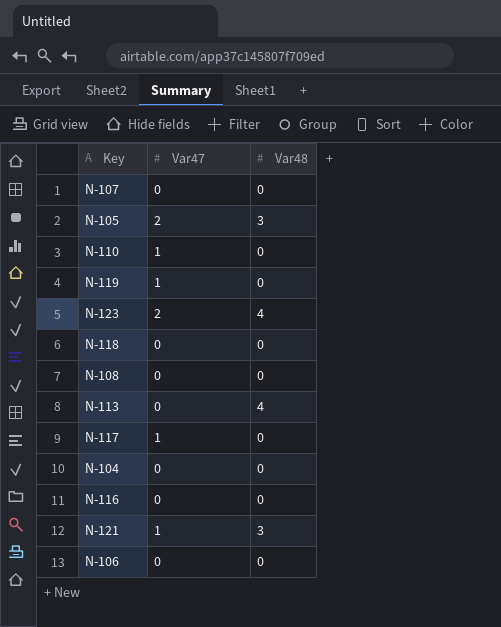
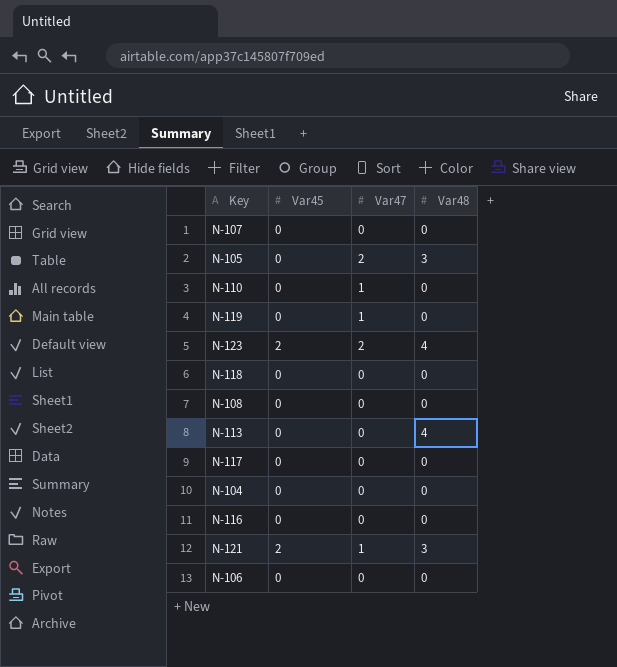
column Var45 | position: none -> 2
N-117 | Var47: 1 -> 0

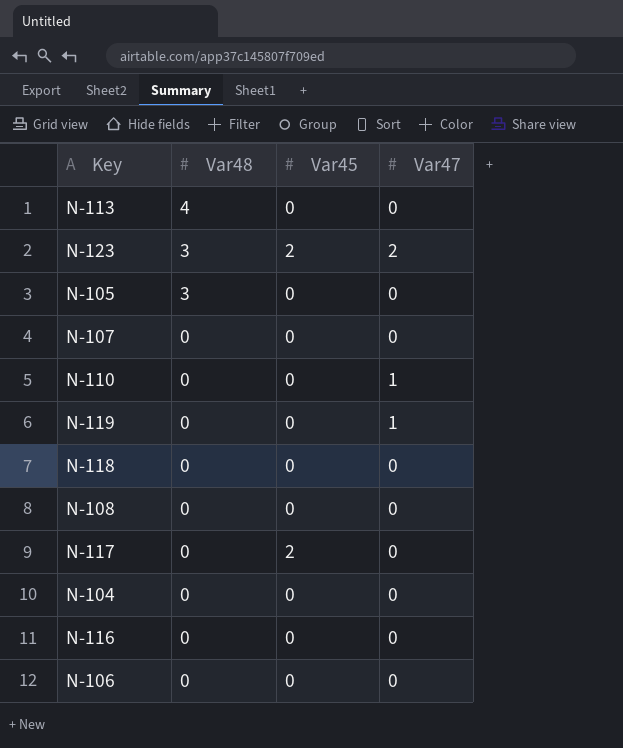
row order: none -> Var48 descending
column Var48 | position: 4 -> 2
row N-121: 2 | 1 | 3 -> none
N-123 | Var48: 4 -> 3
N-105 | Var47: 2 -> 0
N-117 | Var45: 0 -> 2

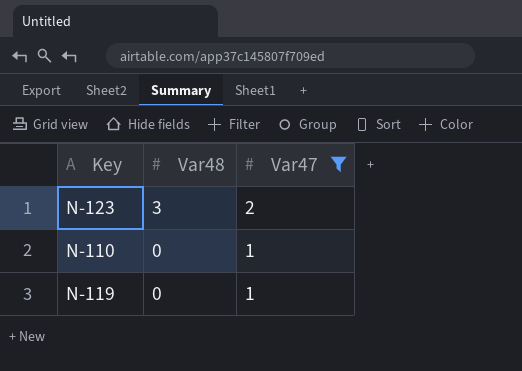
filter: none -> Var47 != 0
column Var45 | position: 3 -> none

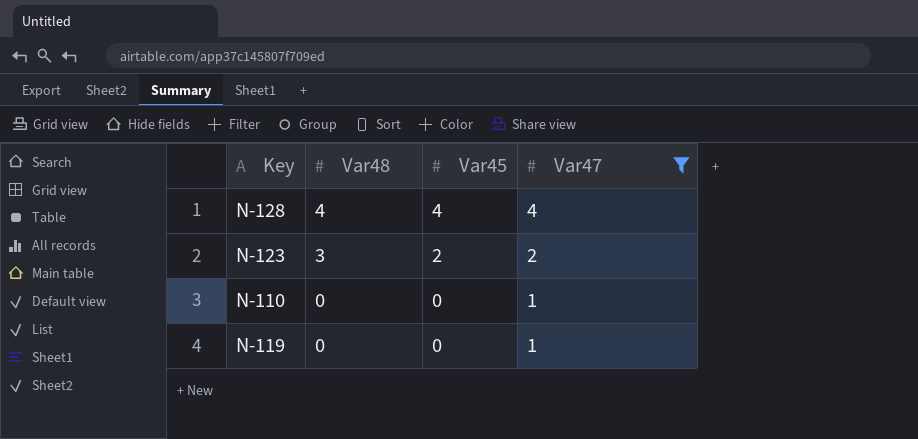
column Var45 | position: none -> 3
row N-128: none -> 4 | 4 | 4

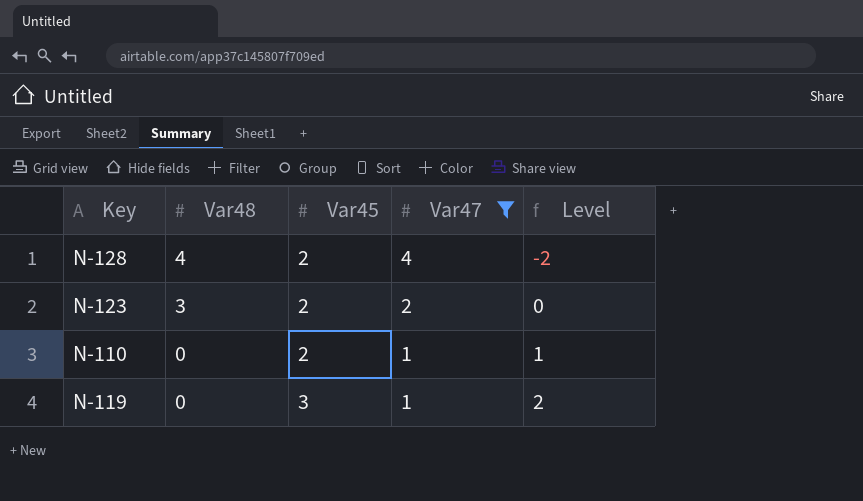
column Level | formula: none -> [Var45] - [Var47]
N-128 | Var45: 4 -> 2
N-110 | Var45: 0 -> 2
N-119 | Var45: 0 -> 3

